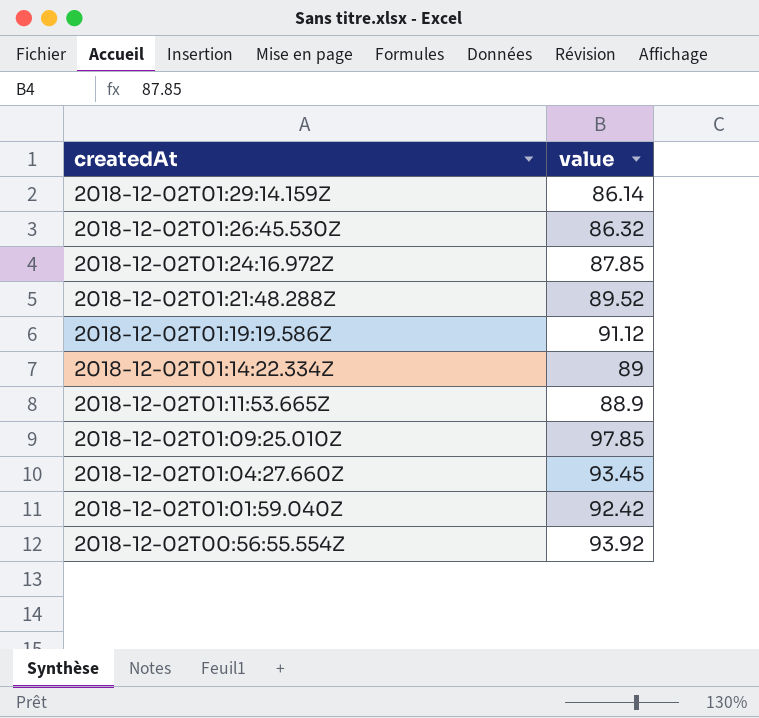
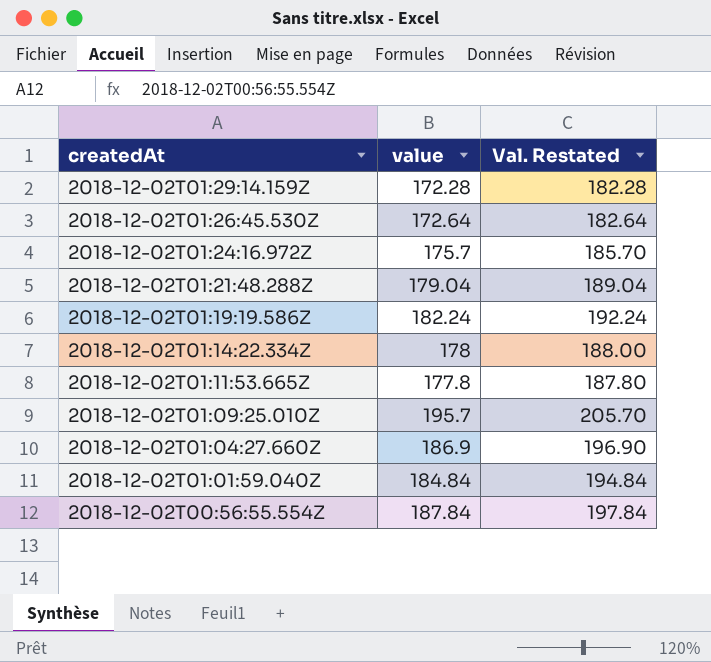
column Val. Restated | formula: none -> [value] + 10
2018-12-02T01:29:14.159Z | value: 86.14 -> 172.28
2018-12-02T01:26:45.530Z | value: 86.32 -> 172.64
2018-12-02T01:24:16.972Z | value: 87.85 -> 175.7
2018-12-02T01:21:48.288Z | value: 89.52 -> 179.04
2018-12-02T01:19:19.586Z | value: 91.12 -> 182.24
2018-12-02T01:14:22.334Z | value: 89 -> 178
2018-12-02T01:11:53.665Z | value: 88.9 -> 177.8
2018-12-02T01:09:25.010Z | value: 97.85 -> 195.7
2018-12-02T01:04:27.660Z | value: 93.45 -> 186.9
2018-12-02T01:01:59.040Z | value: 92.42 -> 184.84
2018-12-02T00:56:55.554Z | value: 93.92 -> 187.84

